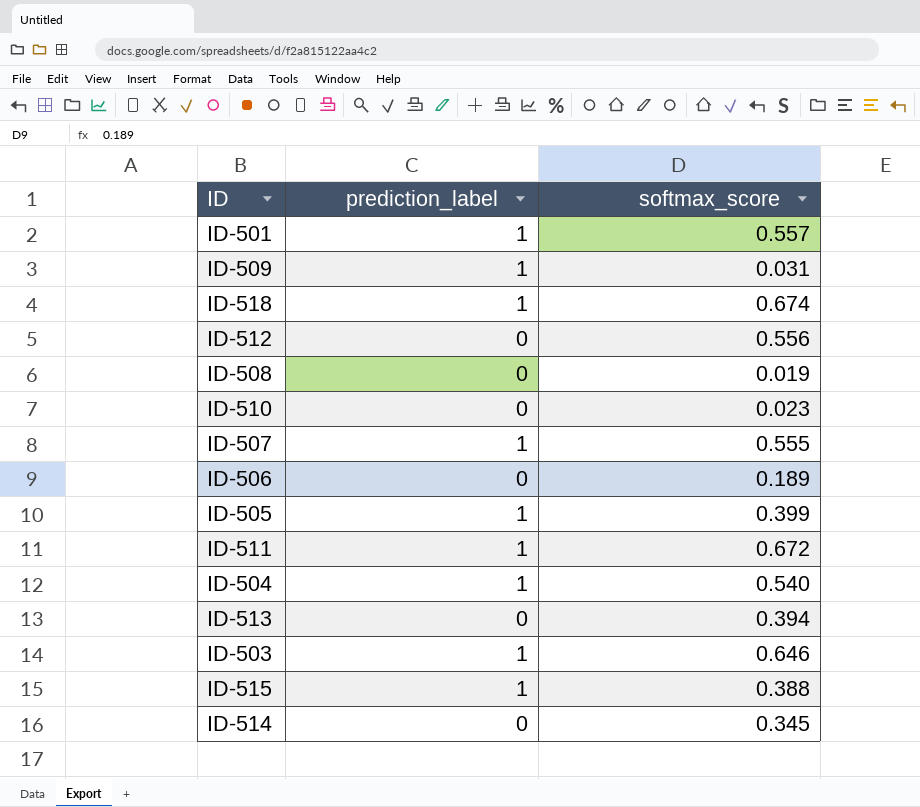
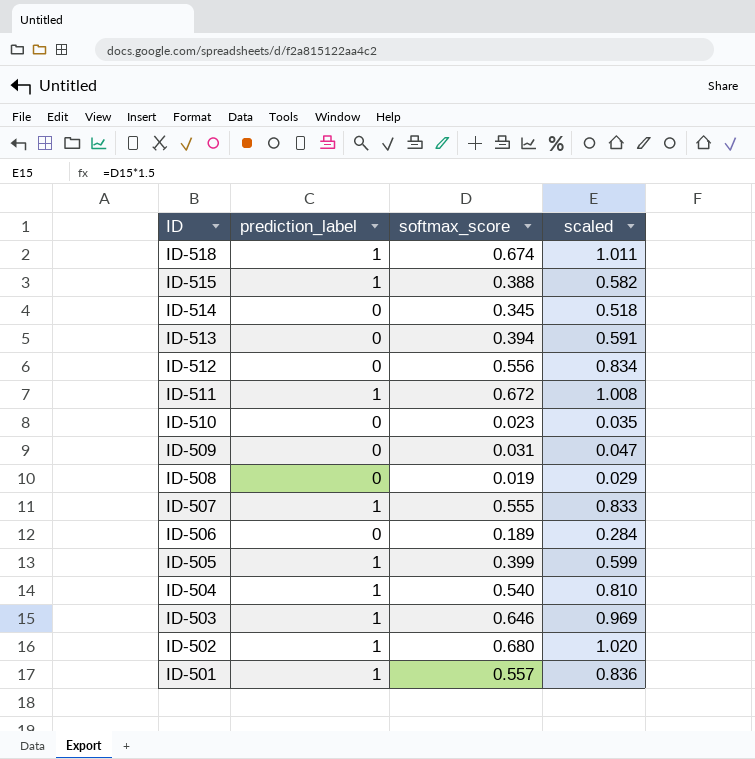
row order: none -> ID descending
column scaled | formula: none -> [softmax_score] * 1.5
ID-509 | prediction_label: 1 -> 0
row ID-502: none -> 1 | 0.680 | 1.020

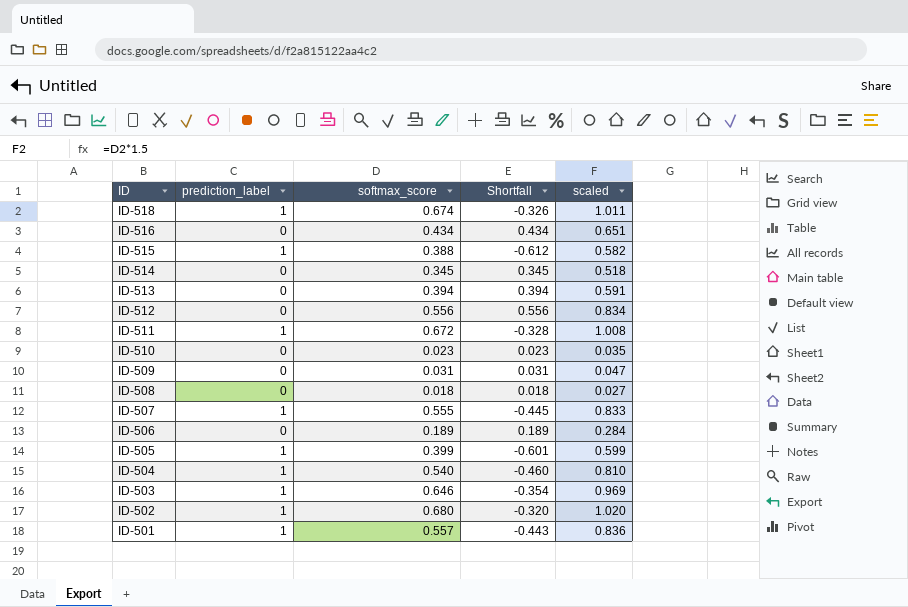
column Shortfall | formula: none -> [softmax_score] - [prediction_label]
row ID-516: none -> 0 | 0.434 | 0.434 | 0.651
ID-508 | softmax_score: 0.019 -> 0.018
ID-508 | scaled: 0.029 -> 0.027

